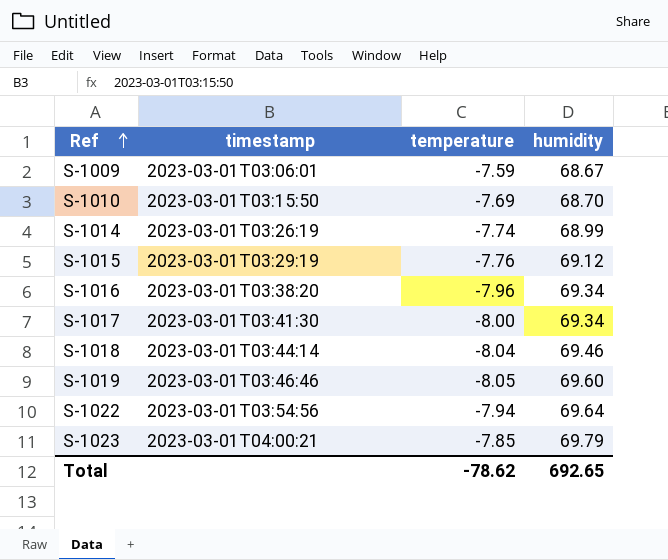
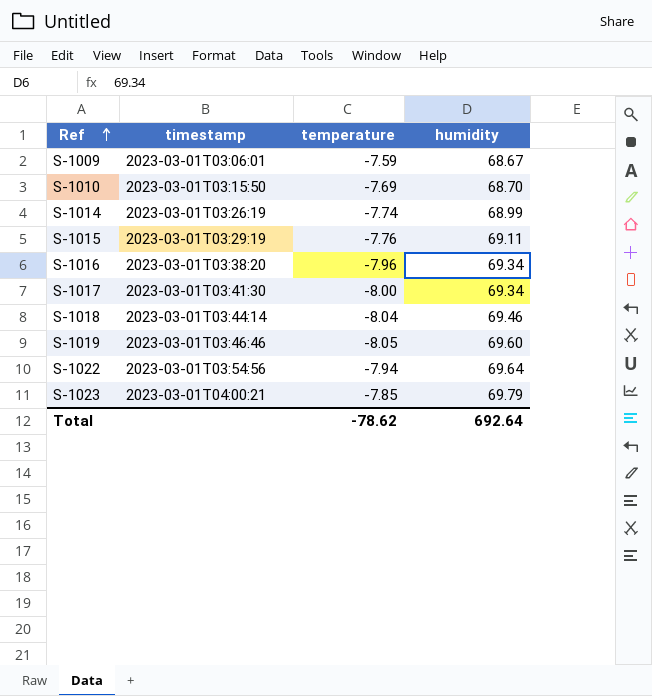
S-1015 | humidity: 69.12 -> 69.11
Total | humidity: 692.65 -> 692.64

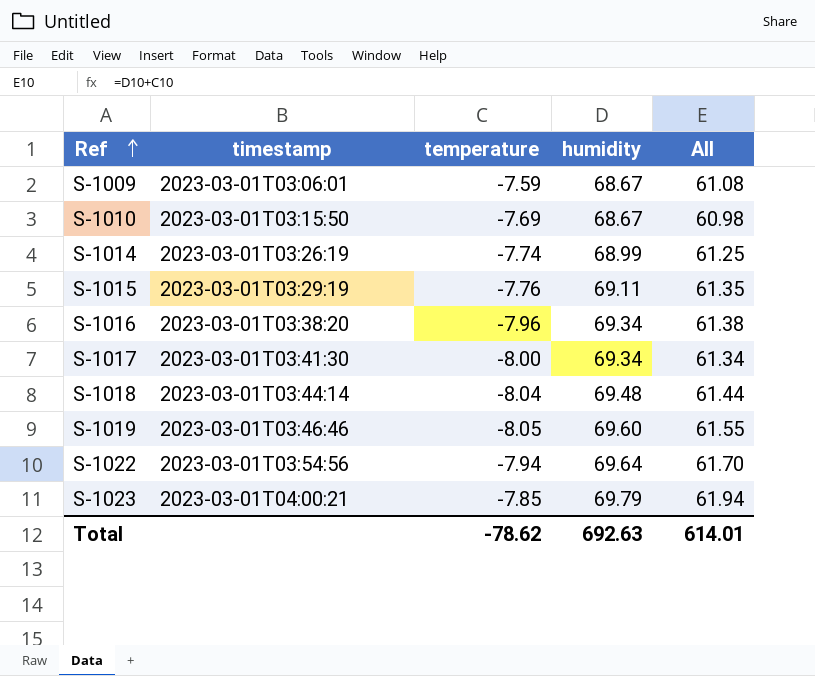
column All | formula: none -> [temperature] + [humidity]
S-1010 | humidity: 68.70 -> 68.67
S-1018 | humidity: 69.46 -> 69.48
Total | humidity: 692.64 -> 692.63

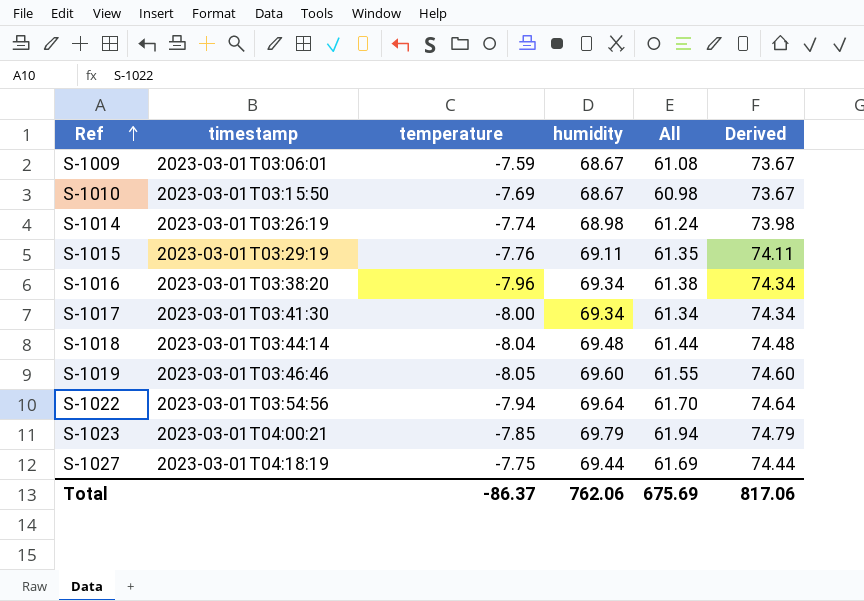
column Derived | formula: none -> [humidity] + 5
S-1014 | humidity: 68.99 -> 68.98
S-1014 | All: 61.25 -> 61.24
row S-1027: none -> 2023-03-01T04:18:19 | -7.75 | 69.44 | 61.69 | 74.44
Total | temperature: -78.62 -> -86.37
Total | humidity: 692.63 -> 762.06
Total | All: 614.01 -> 675.69

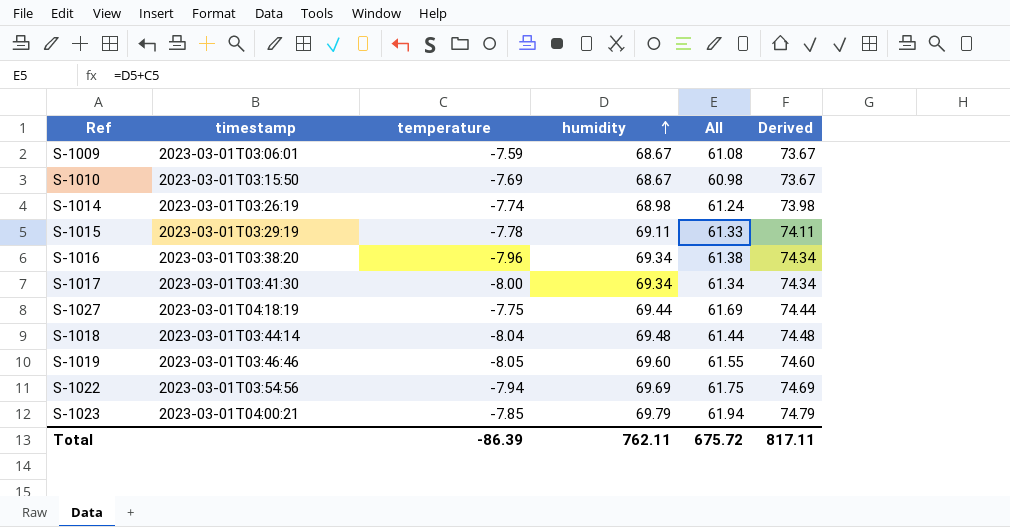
row order: Ref ascending -> humidity ascending
S-1015 | temperature: -7.76 -> -7.78
S-1015 | All: 61.35 -> 61.33
S-1022 | humidity: 69.64 -> 69.69
S-1022 | All: 61.70 -> 61.75
S-1022 | Derived: 74.64 -> 74.69
Total | temperature: -86.37 -> -86.39
Total | humidity: 762.06 -> 762.11
Total | All: 675.69 -> 675.72
Total | Derived: 817.06 -> 817.11

